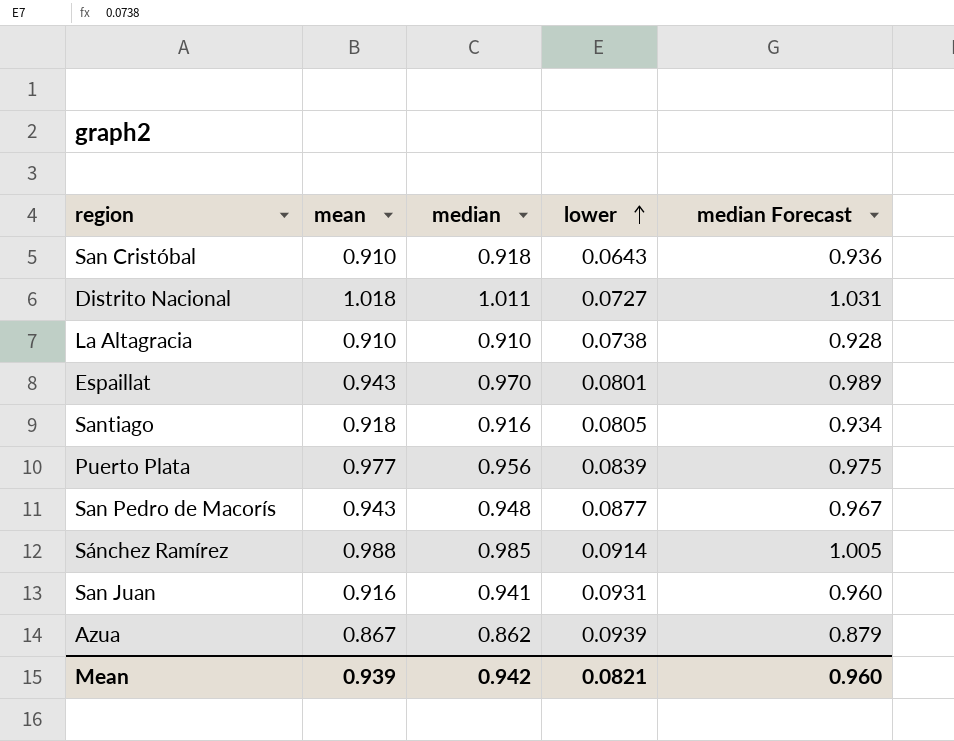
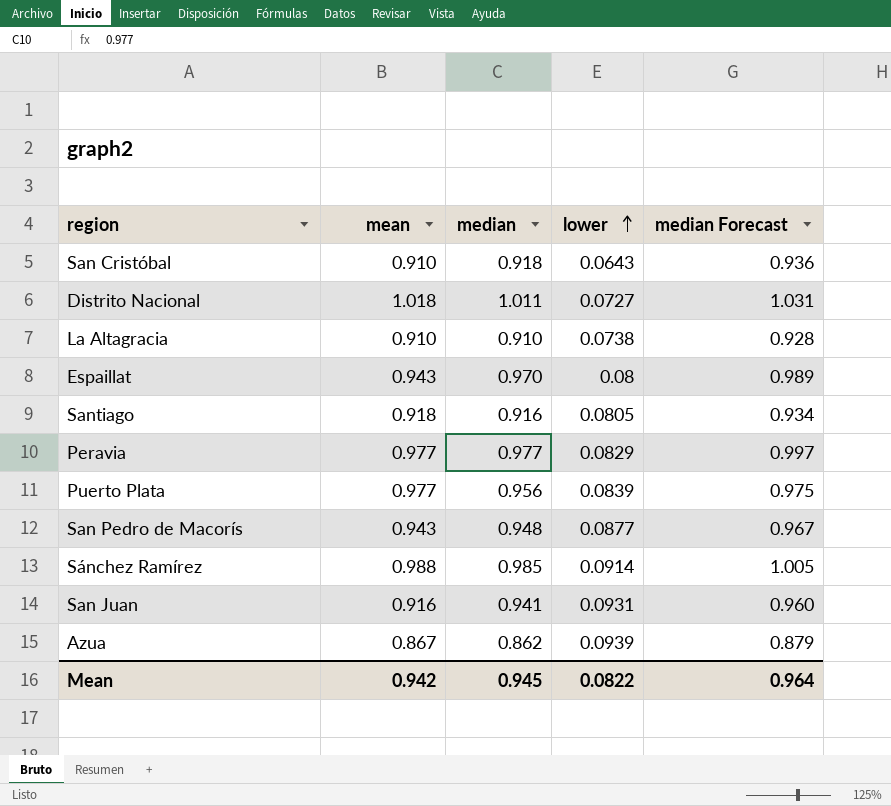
Espaillat | lower: 0.0801 -> 0.08
row Peravia: none -> 0.977 | 0.977 | 0.0829 | 0.997
Mean | mean: 0.939 -> 0.942
Mean | median: 0.942 -> 0.945
Mean | lower: 0.0821 -> 0.0822
Mean | median Forecast: 0.960 -> 0.964

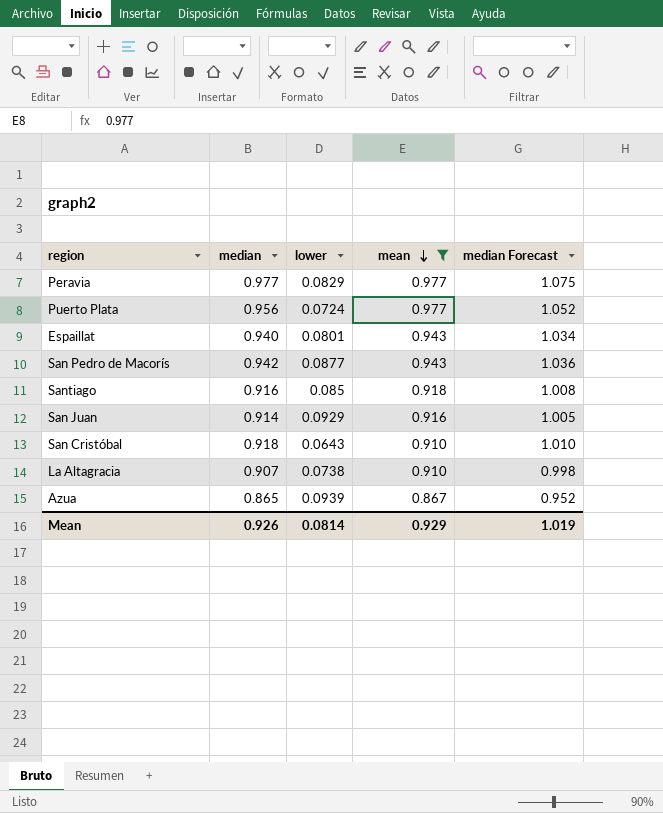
filter: none -> mean <= 0.977
row order: lower ascending -> mean descending
column mean | position: 2 -> 4
column median Forecast | formula: [median] * 1.02 -> [median] * 1.1
Puerto Plata | lower: 0.0839 -> 0.0724
Espaillat | median: 0.970 -> 0.940
Espaillat | lower: 0.08 -> 0.0801
San Pedro de Macorís | median: 0.948 -> 0.942
Santiago | lower: 0.0805 -> 0.085
San Juan | median: 0.941 -> 0.914
San Juan | lower: 0.0931 -> 0.0929
La Altagracia | median: 0.910 -> 0.907
Azua | median: 0.862 -> 0.865
Mean | median: 0.945 -> 0.926
Mean | lower: 0.0822 -> 0.0814
Mean | mean: 0.942 -> 0.929
Mean | median Forecast: 0.964 -> 1.019

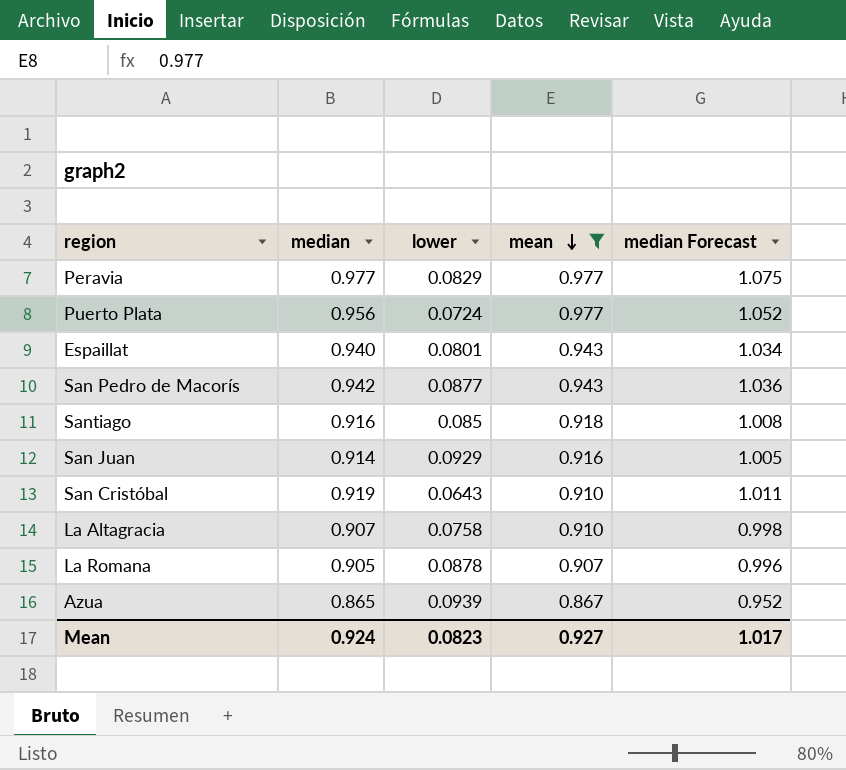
San Cristóbal | median: 0.918 -> 0.919
San Cristóbal | median Forecast: 1.010 -> 1.011
La Altagracia | lower: 0.0738 -> 0.0758
row La Romana: none -> 0.905 | 0.0878 | 0.907 | 0.996
Mean | median: 0.926 -> 0.924
Mean | lower: 0.0814 -> 0.0823
Mean | mean: 0.929 -> 0.927
Mean | median Forecast: 1.019 -> 1.017

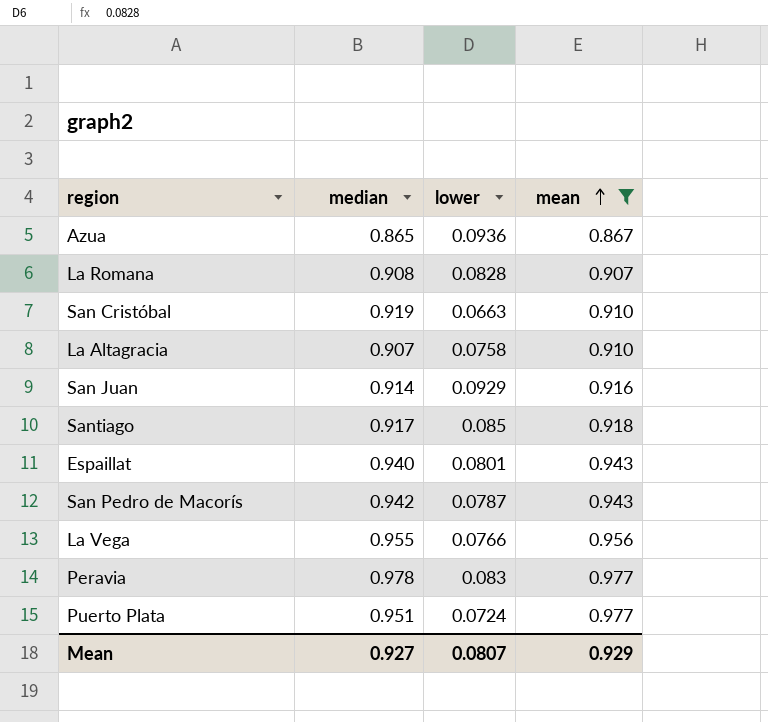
row order: mean descending -> mean ascending
column median Forecast | formula: [median] * 1.1 -> none
Azua | lower: 0.0939 -> 0.0936
La Romana | median: 0.905 -> 0.908
La Romana | lower: 0.0878 -> 0.0828
San Cristóbal | lower: 0.0643 -> 0.0663
Santiago | median: 0.916 -> 0.917
San Pedro de Macorís | lower: 0.0877 -> 0.0787
row La Vega: none -> 0.955 | 0.0766 | 0.956
Peravia | median: 0.977 -> 0.978
Peravia | lower: 0.0829 -> 0.083
Puerto Plata | median: 0.956 -> 0.951
Mean | median: 0.924 -> 0.927
Mean | lower: 0.0823 -> 0.0807
Mean | mean: 0.927 -> 0.929

